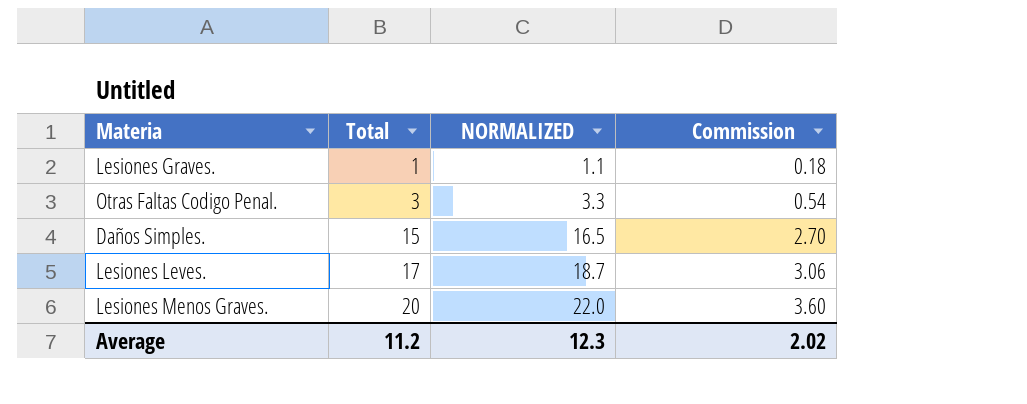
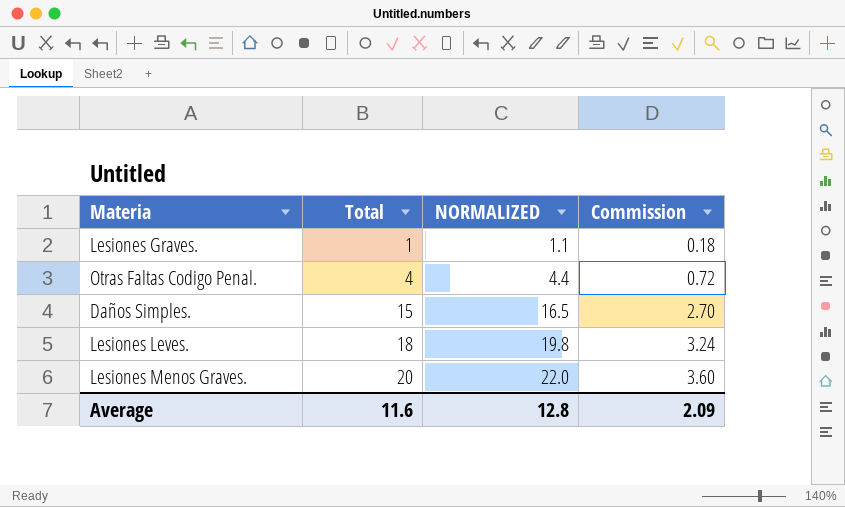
Otras Faltas Codigo Penal. | Total: 3 -> 4
Otras Faltas Codigo Penal. | NORMALIZED: 3.3 -> 4.4
Otras Faltas Codigo Penal. | Commission: 0.54 -> 0.72
Lesiones Leves. | Total: 17 -> 18
Lesiones Leves. | NORMALIZED: 18.7 -> 19.8
Lesiones Leves. | Commission: 3.06 -> 3.24
Average | Total: 11.2 -> 11.6
Average | NORMALIZED: 12.3 -> 12.8
Average | Commission: 2.02 -> 2.09

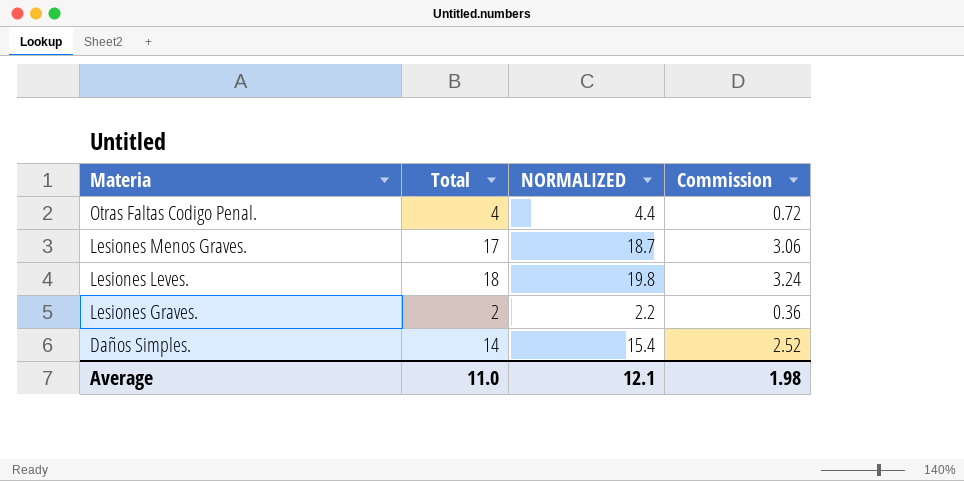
row order: Total ascending -> Materia descending
Lesiones Menos Graves. | Total: 20 -> 17
Lesiones Menos Graves. | NORMALIZED: 22.0 -> 18.7
Lesiones Menos Graves. | Commission: 3.60 -> 3.06
Lesiones Graves. | Total: 1 -> 2
Lesiones Graves. | NORMALIZED: 1.1 -> 2.2
Lesiones Graves. | Commission: 0.18 -> 0.36
Daños Simples. | Total: 15 -> 14
Daños Simples. | NORMALIZED: 16.5 -> 15.4
Daños Simples. | Commission: 2.70 -> 2.52
Average | Total: 11.6 -> 11.0
Average | NORMALIZED: 12.8 -> 12.1
Average | Commission: 2.09 -> 1.98

